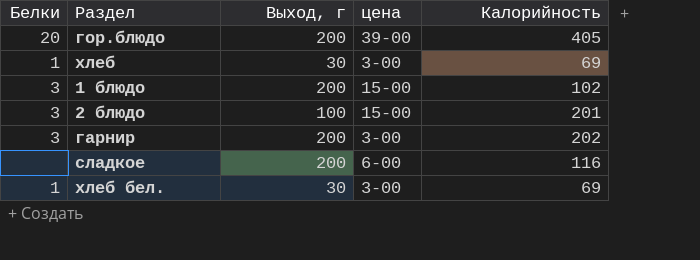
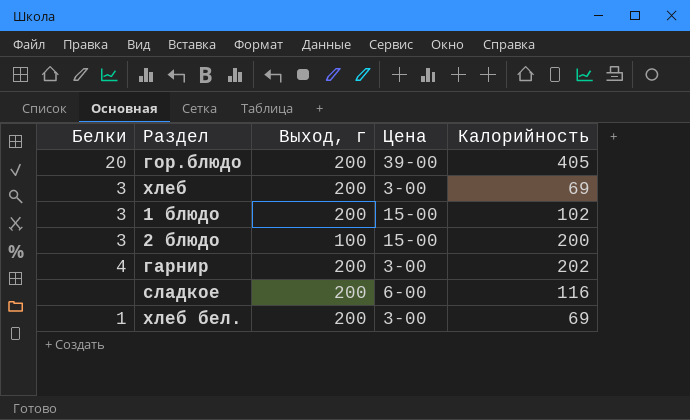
column name: цена -> Цена
хлеб | Белки: 1 -> 3
хлеб | Выход, г: 30 -> 200
2 блюдо | Калорийность: 201 -> 200
гарнир | Белки: 3 -> 4
хлеб бел. | Выход, г: 30 -> 200

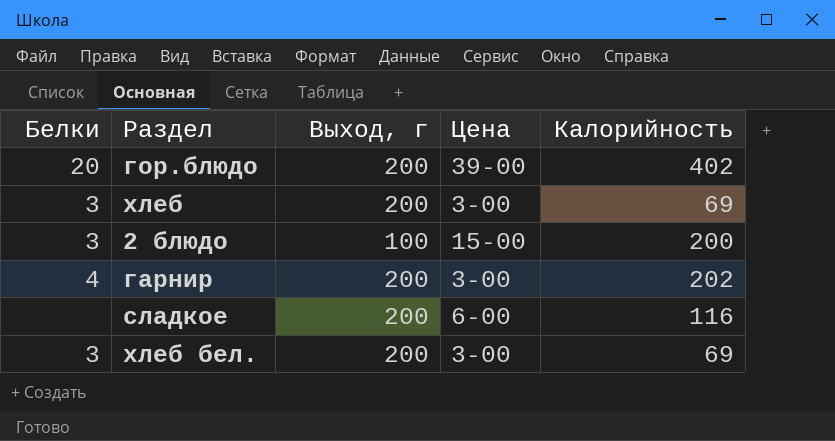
row 1 блюдо: 3 | 200 | 15-00 | 102 -> none
гор.блюдо | Калорийность: 405 -> 402
хлеб бел. | Белки: 1 -> 3

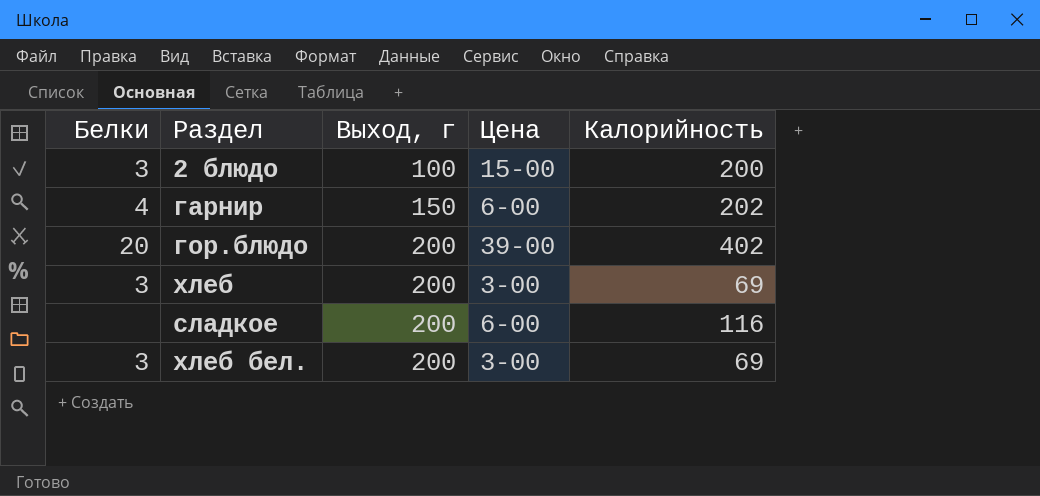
row order: none -> Выход, г ascending
гарнир | Выход, г: 200 -> 150
гарнир | Цена: 3-00 -> 6-00

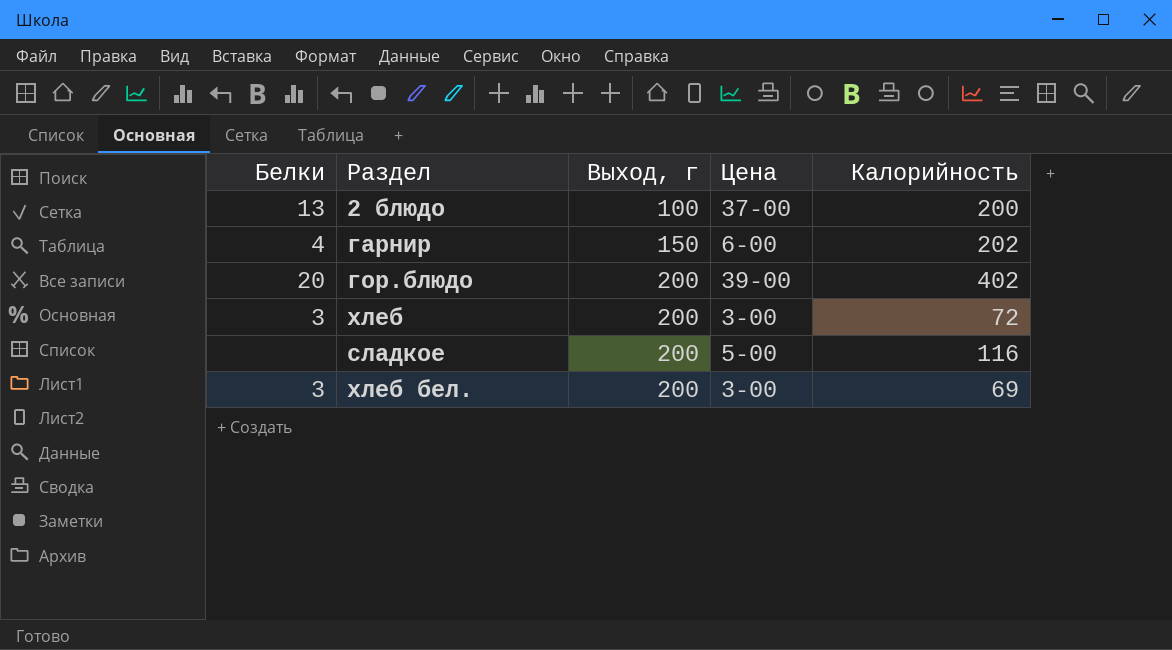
2 блюдо | Белки: 3 -> 13
2 блюдо | Цена: 15-00 -> 37-00
хлеб | Калорийность: 69 -> 72
сладкое | Цена: 6-00 -> 5-00

